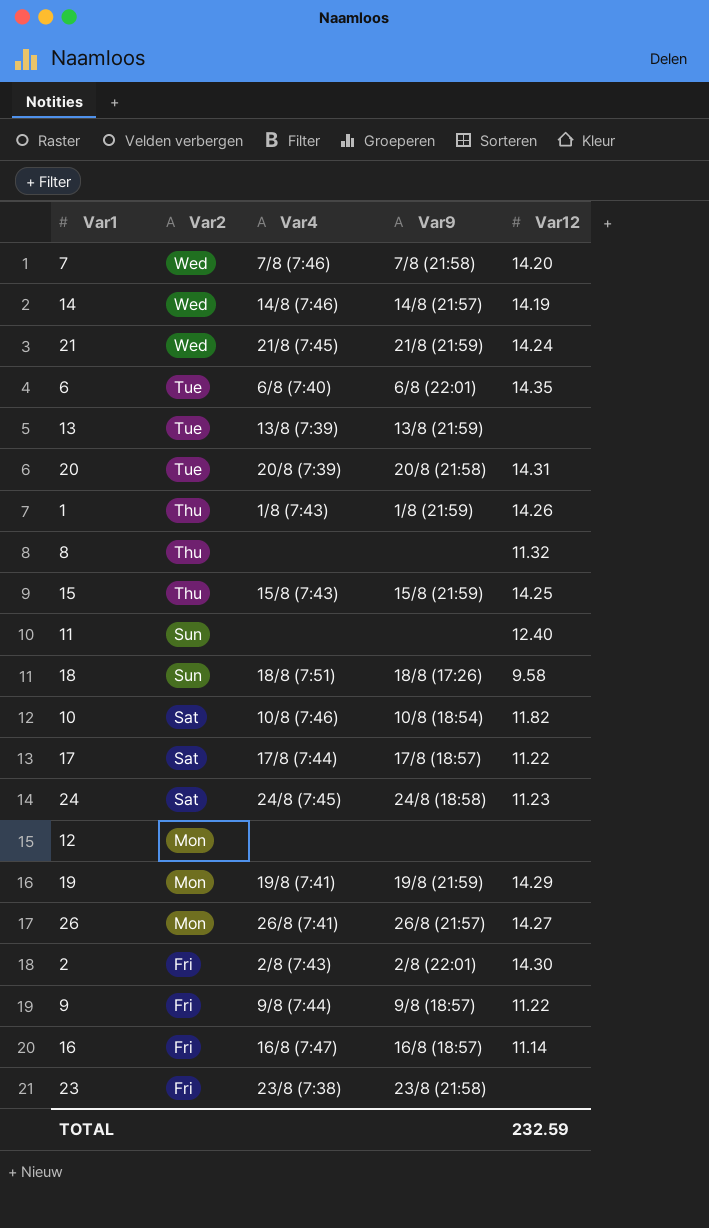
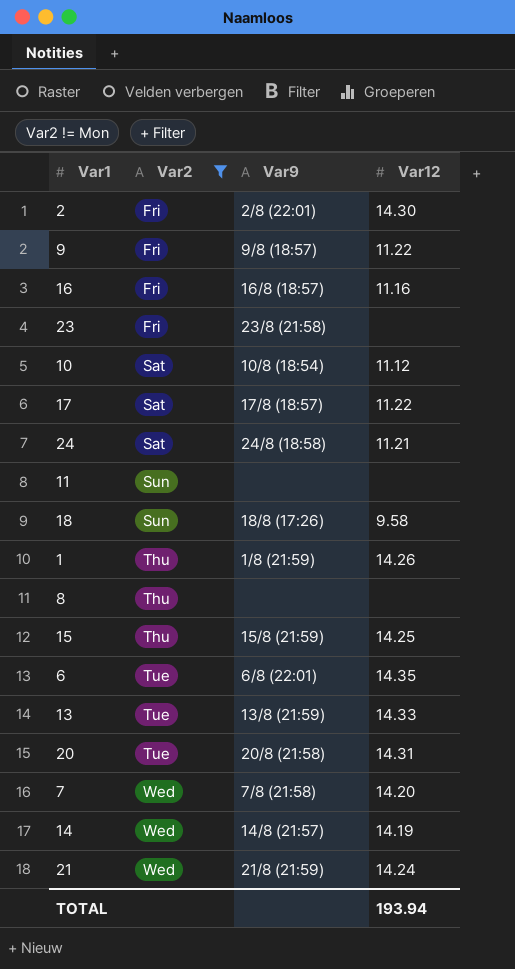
filter: none -> Var2 != Mon
row order: Var2 descending -> Var2 ascending
column Var4 | position: 3 -> none
16 | Var12: 11.14 -> 11.16
10 | Var12: 11.82 -> 11.12
24 | Var12: 11.23 -> 11.21
11 | Var12: 12.40 -> none
8 | Var12: 11.32 -> none
13 | Var12: none -> 14.33
TOTAL | Var12: 232.59 -> 193.94

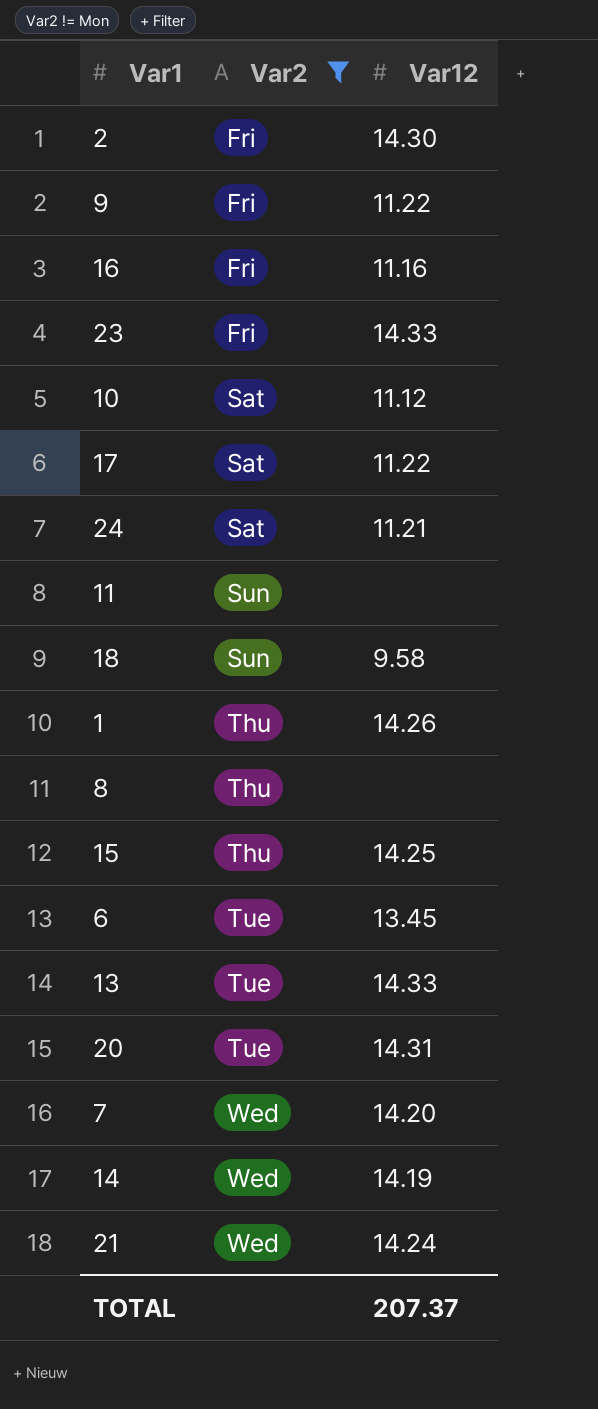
column Var9 | position: 3 -> none
23 | Var12: none -> 14.33
6 | Var12: 14.35 -> 13.45
TOTAL | Var12: 193.94 -> 207.37

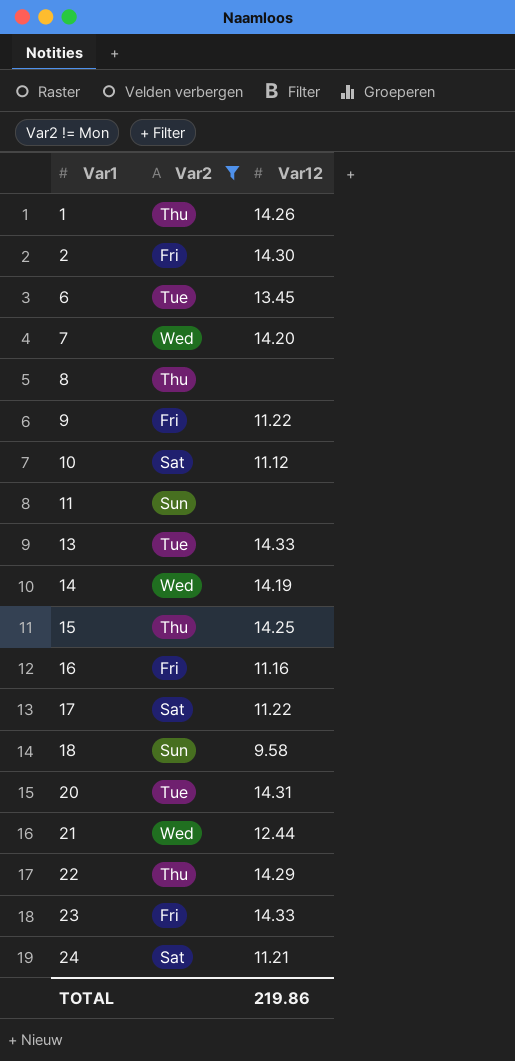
row order: Var2 ascending -> Var1 ascending
21 | Var12: 14.24 -> 12.44
row 22: none -> Thu | 14.29
TOTAL | Var12: 207.37 -> 219.86

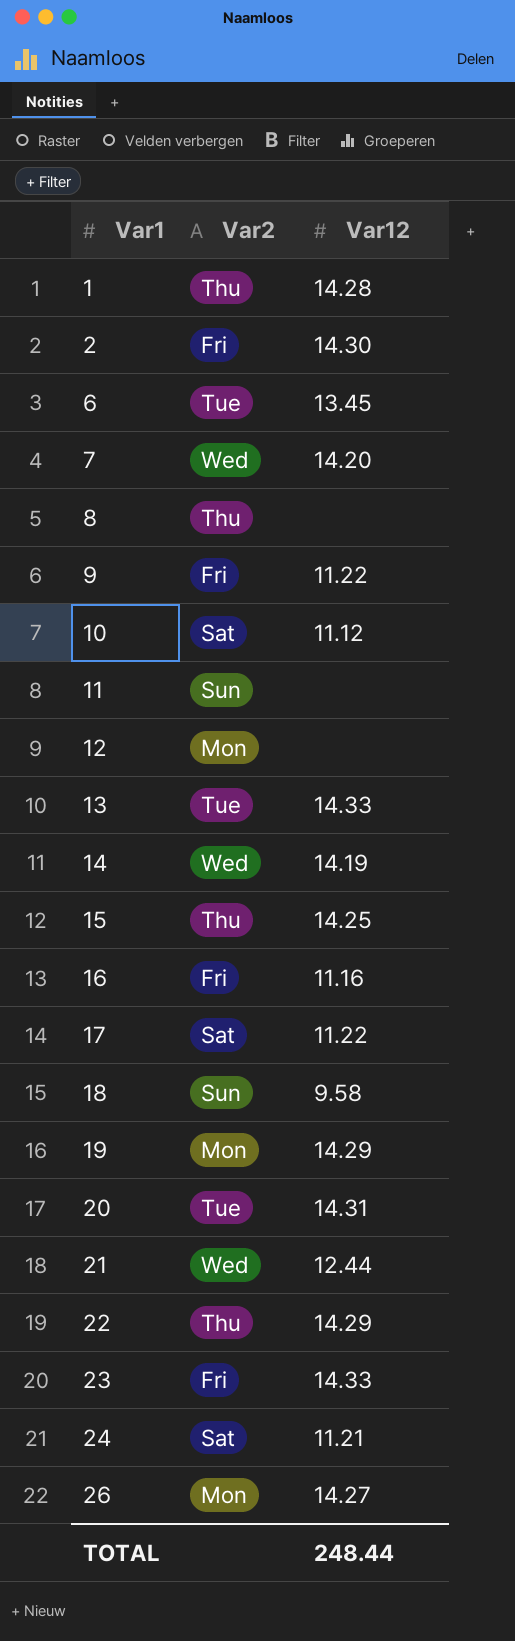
filter: Var2 != Mon -> none
1 | Var12: 14.26 -> 14.28
TOTAL | Var12: 219.86 -> 248.44

